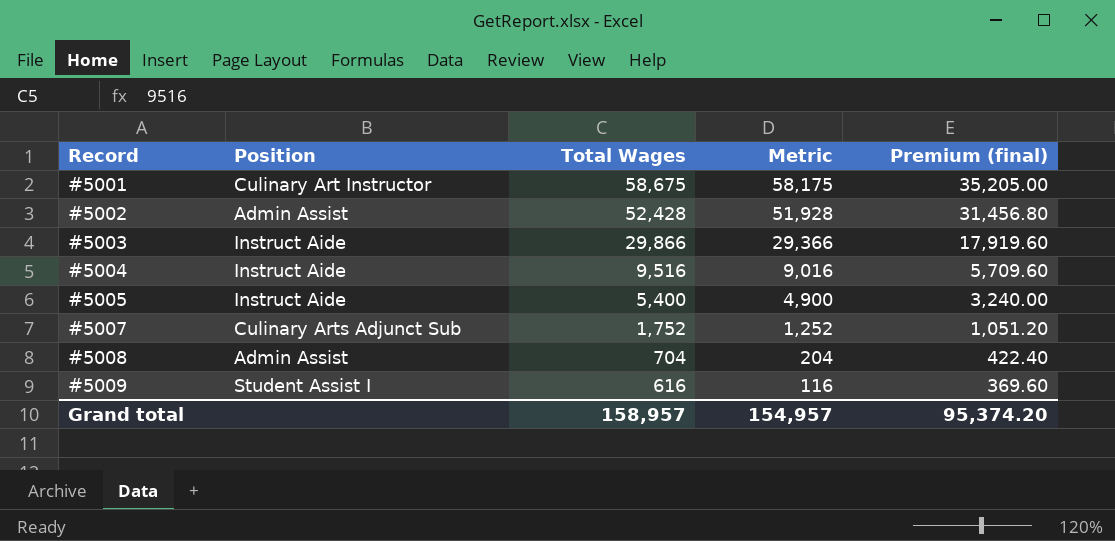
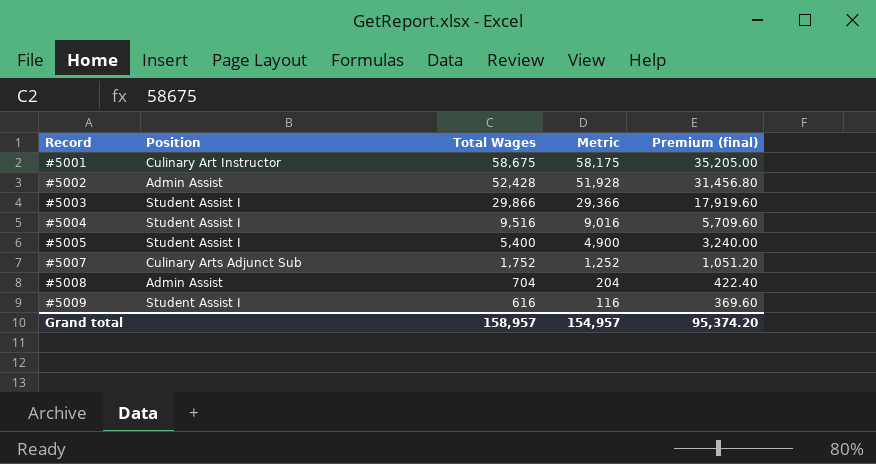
#5003 | Position: Instruct Aide -> Student Assist I
#5004 | Position: Instruct Aide -> Student Assist I
#5005 | Position: Instruct Aide -> Student Assist I

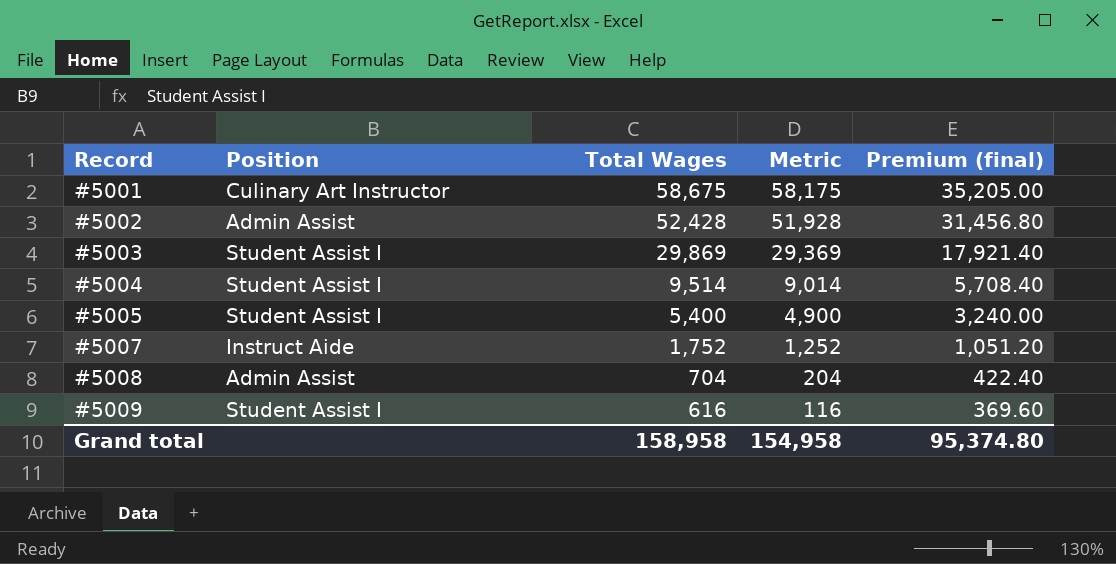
#5003 | Total Wages: 29,866 -> 29,869
#5003 | Metric: 29,366 -> 29,369
#5003 | Premium (final): 17,919.60 -> 17,921.40
#5004 | Total Wages: 9,516 -> 9,514
#5004 | Metric: 9,016 -> 9,014
#5004 | Premium (final): 5,709.60 -> 5,708.40
#5007 | Position: Culinary Arts Adjunct Sub -> Instruct Aide
Grand total | Total Wages: 158,957 -> 158,958
Grand total | Metric: 154,957 -> 154,958
Grand total | Premium (final): 95,374.20 -> 95,374.80

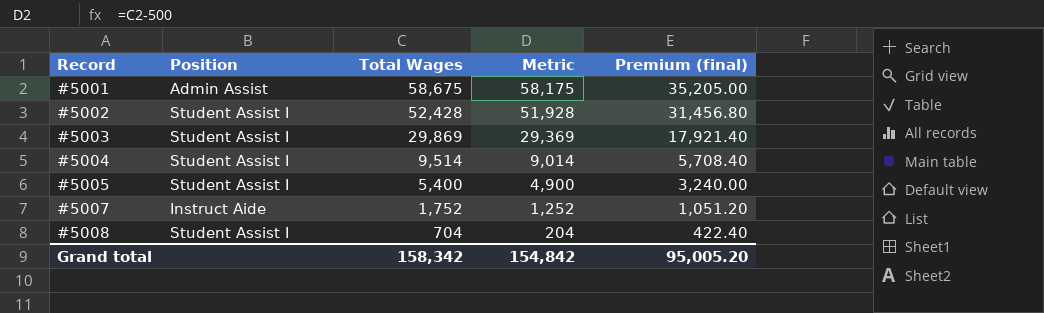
row #5009: Student Assist I | 616 | 116 | 369.60 -> none
#5001 | Position: Culinary Art Instructor -> Admin Assist
#5002 | Position: Admin Assist -> Student Assist I
#5008 | Position: Admin Assist -> Student Assist I
Grand total | Total Wages: 158,958 -> 158,342
Grand total | Metric: 154,958 -> 154,842
Grand total | Premium (final): 95,374.80 -> 95,005.20

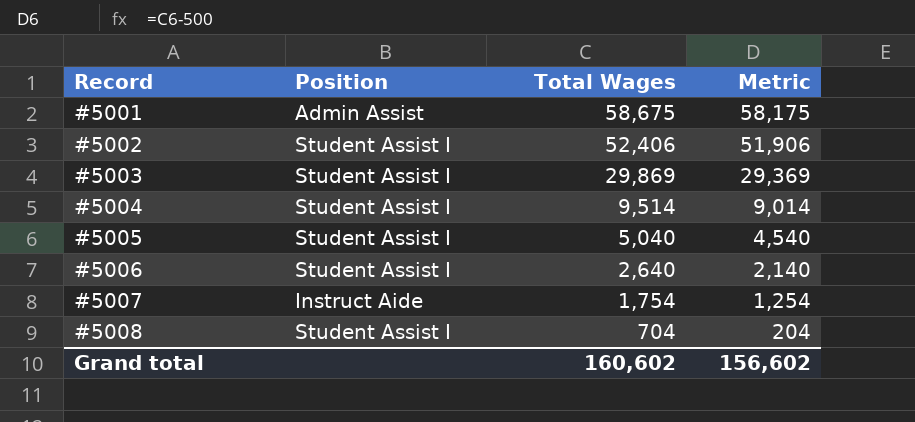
column Premium (final) | formula: [Total Wages] * 0.6 -> none
#5002 | Total Wages: 52,428 -> 52,406
#5002 | Metric: 51,928 -> 51,906
#5005 | Total Wages: 5,400 -> 5,040
#5005 | Metric: 4,900 -> 4,540
row #5006: none -> Student Assist I | 2,640 | 2,140
#5007 | Total Wages: 1,752 -> 1,754
#5007 | Metric: 1,252 -> 1,254
Grand total | Total Wages: 158,342 -> 160,602
Grand total | Metric: 154,842 -> 156,602

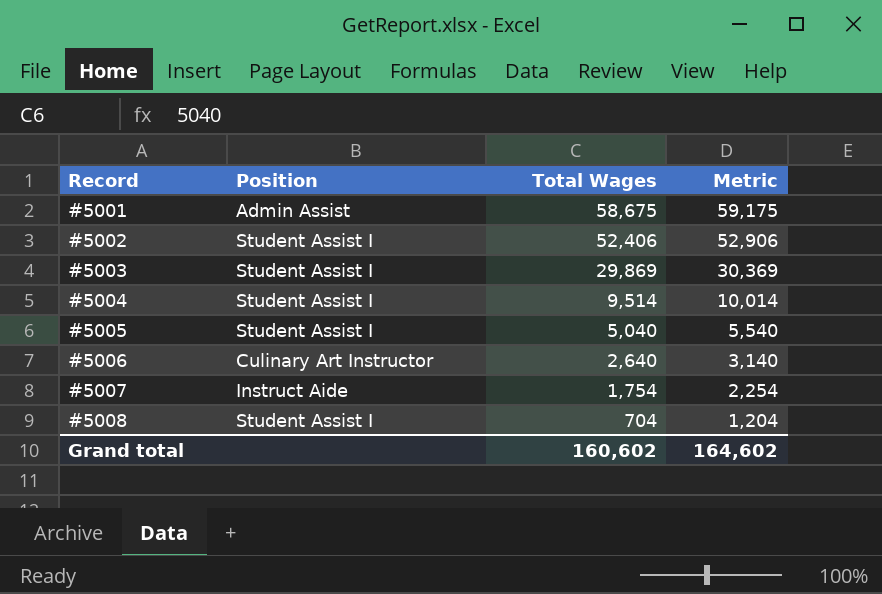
column Metric | formula: [Total Wages] - 500 -> [Total Wages] + 500
#5006 | Position: Student Assist I -> Culinary Art Instructor
Grand total | Metric: 156,602 -> 164,602

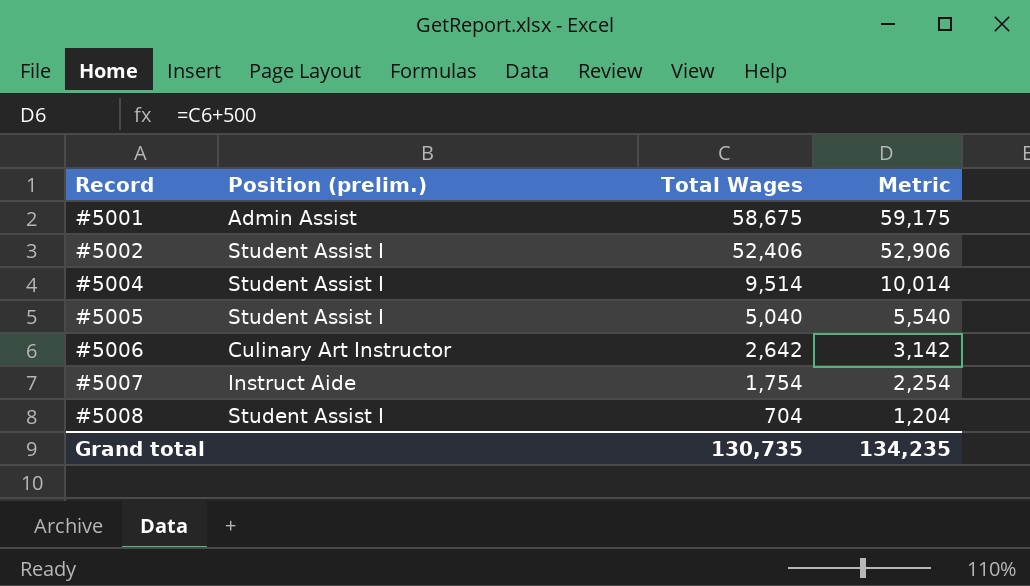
column name: Position -> Position (prelim.)
row #5003: Student Assist I | 29,869 | 30,369 -> none
#5006 | Total Wages: 2,640 -> 2,642
#5006 | Metric: 3,140 -> 3,142
Grand total | Total Wages: 160,602 -> 130,735
Grand total | Metric: 164,602 -> 134,235

